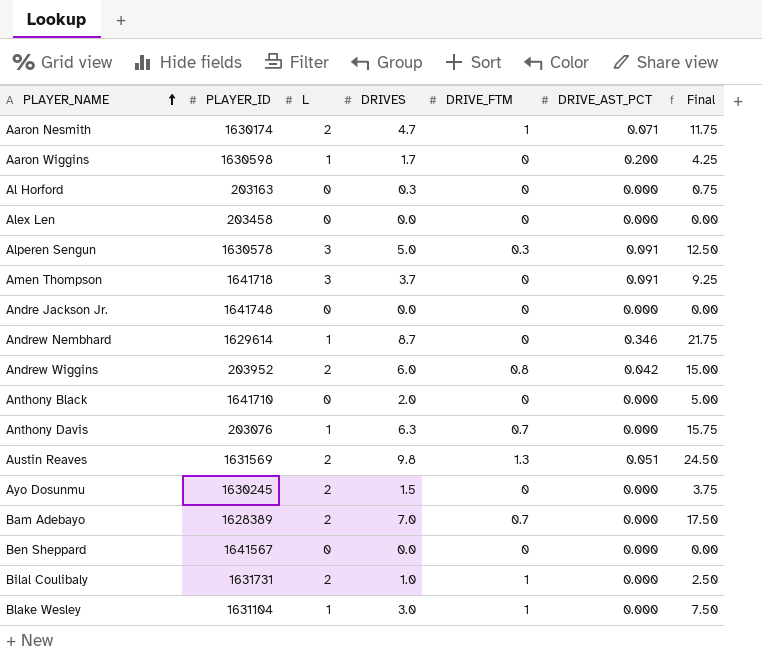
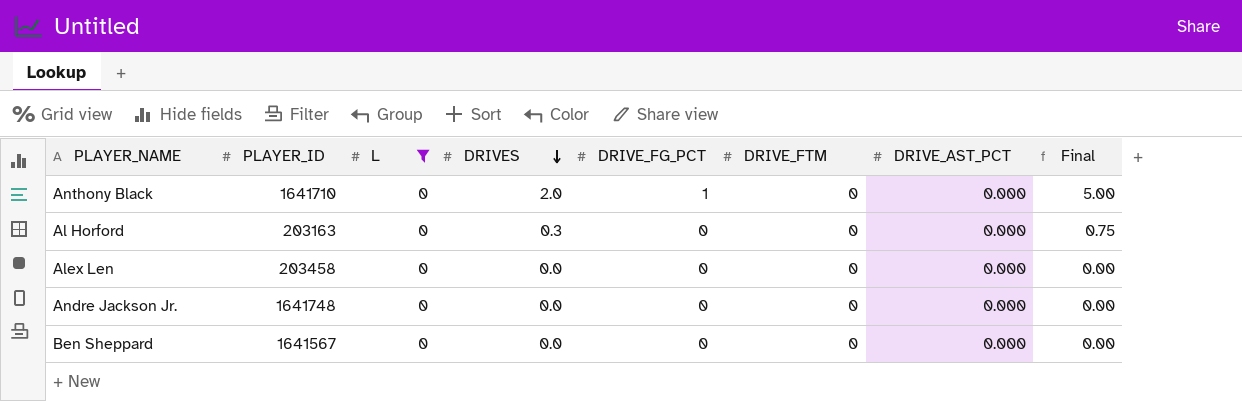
filter: none -> L = 0
row order: PLAYER_NAME ascending -> DRIVES descending
column DRIVE_FG_PCT | position: none -> 5

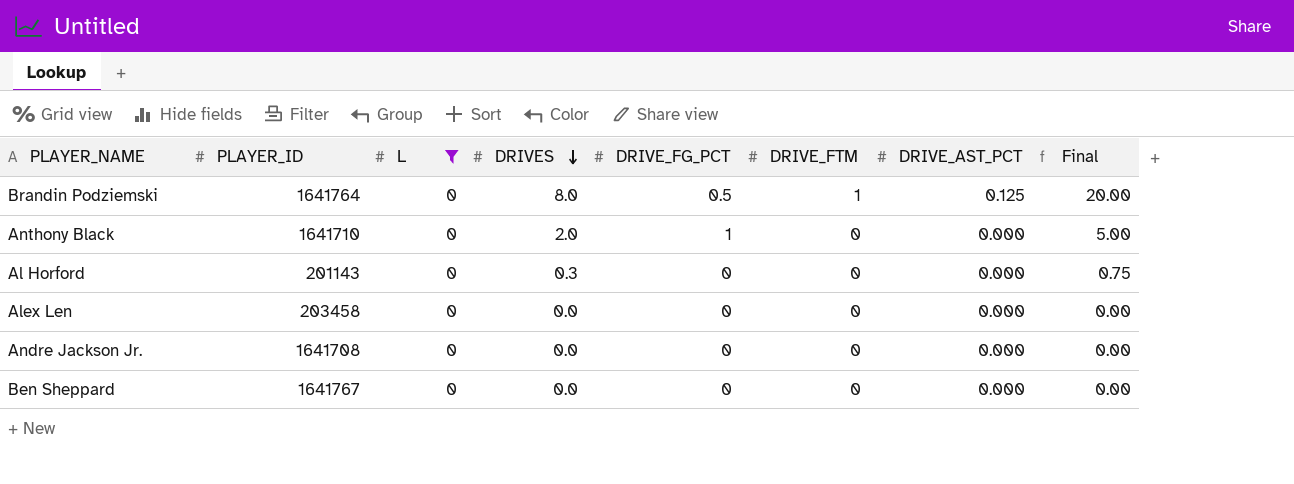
row Brandin Podziemski: none -> 1641764 | 0 | 8.0 | 0.5 | 1 | 0.125 | 20.00
Al Horford | PLAYER_ID: 203163 -> 201143
Andre Jackson Jr. | PLAYER_ID: 1641748 -> 1641708
Ben Sheppard | PLAYER_ID: 1641567 -> 1641767

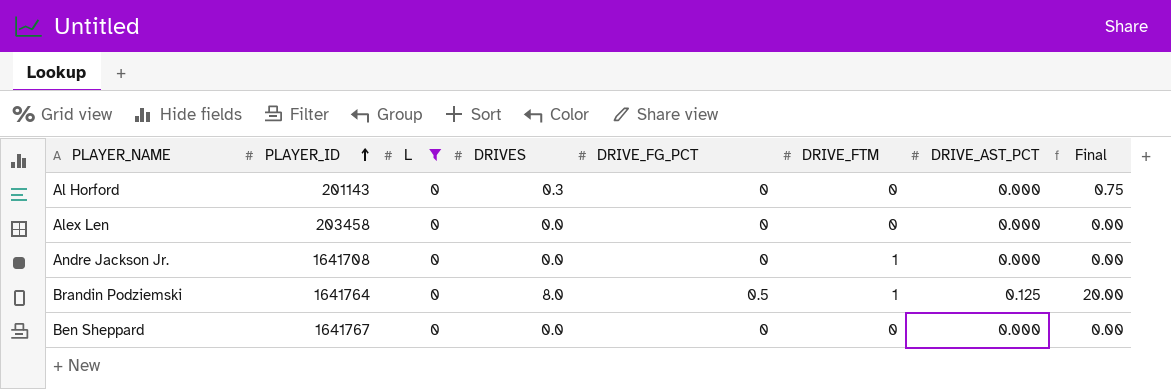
row order: DRIVES descending -> PLAYER_ID ascending
row Anthony Black: 1641710 | 0 | 2.0 | 1 | 0 | 0.000 | 5.00 -> none
Andre Jackson Jr. | DRIVE_FTM: 0 -> 1

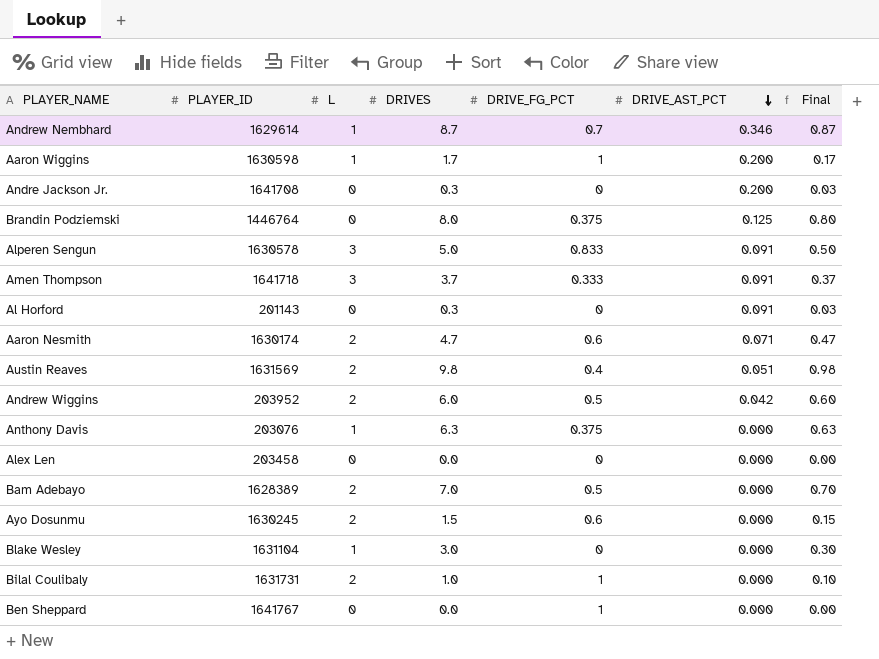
filter: L = 0 -> none
row order: PLAYER_ID ascending -> DRIVE_AST_PCT descending
column DRIVE_FTM | position: 6 -> none
column Final | formula: [DRIVES] * 2.5 -> [DRIVES] * 0.1
Andre Jackson Jr. | DRIVES: 0.0 -> 0.3
Andre Jackson Jr. | DRIVE_AST_PCT: 0.000 -> 0.200
Brandin Podziemski | PLAYER_ID: 1641764 -> 1446764
Brandin Podziemski | DRIVE_FG_PCT: 0.5 -> 0.375
Al Horford | DRIVE_AST_PCT: 0.000 -> 0.091
Ben Sheppard | DRIVE_FG_PCT: 0 -> 1

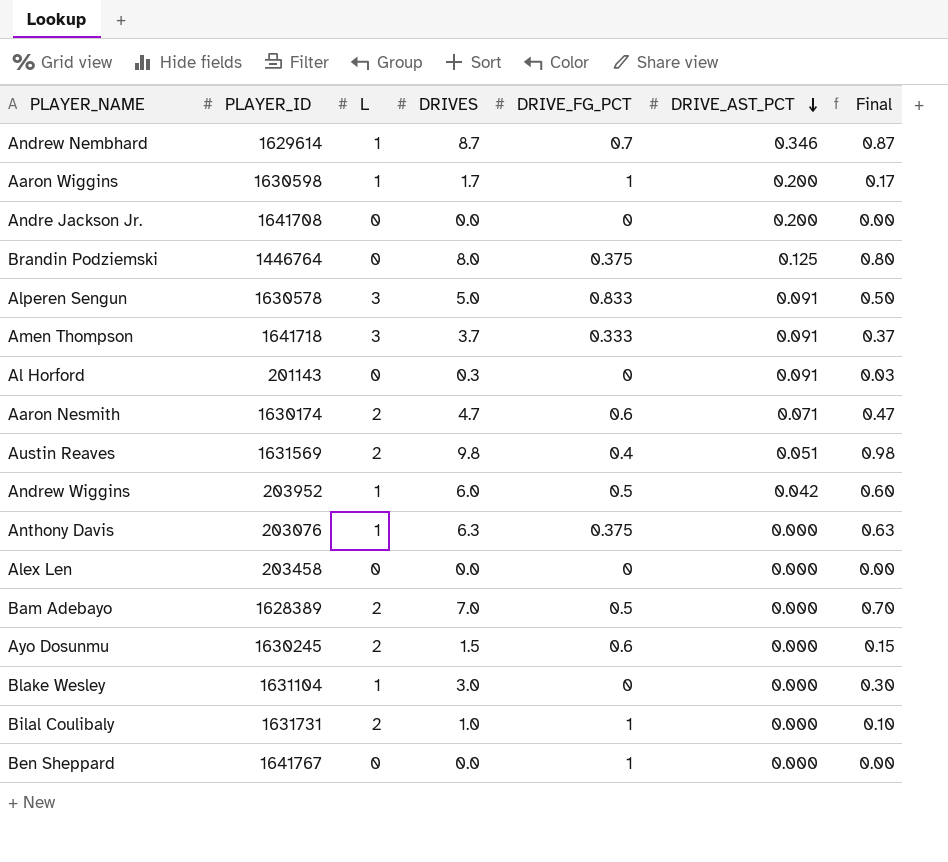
Andre Jackson Jr. | DRIVES: 0.3 -> 0.0
Andre Jackson Jr. | Final: 0.03 -> 0.00
Andrew Wiggins | L: 2 -> 1

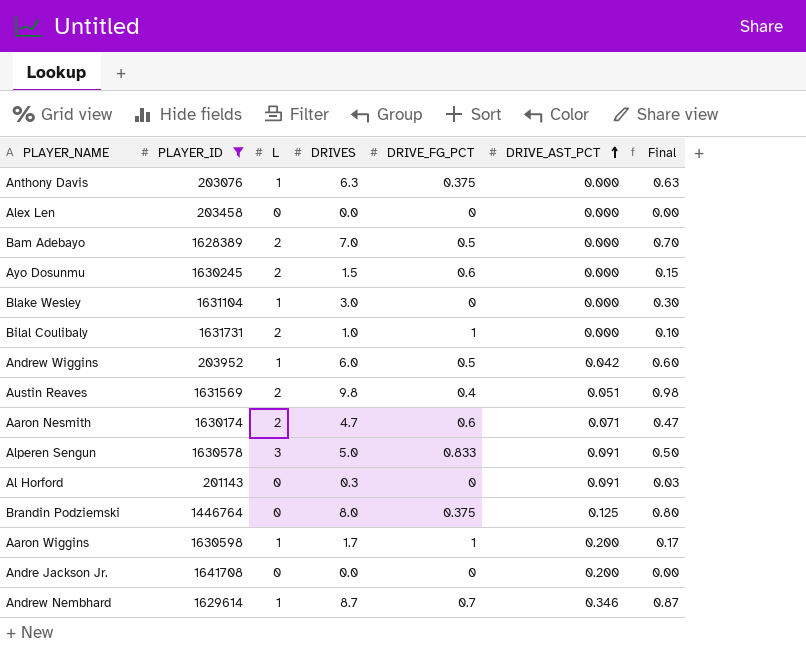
filter: none -> PLAYER_ID <= 1641708
row order: DRIVE_AST_PCT descending -> DRIVE_AST_PCT ascending

